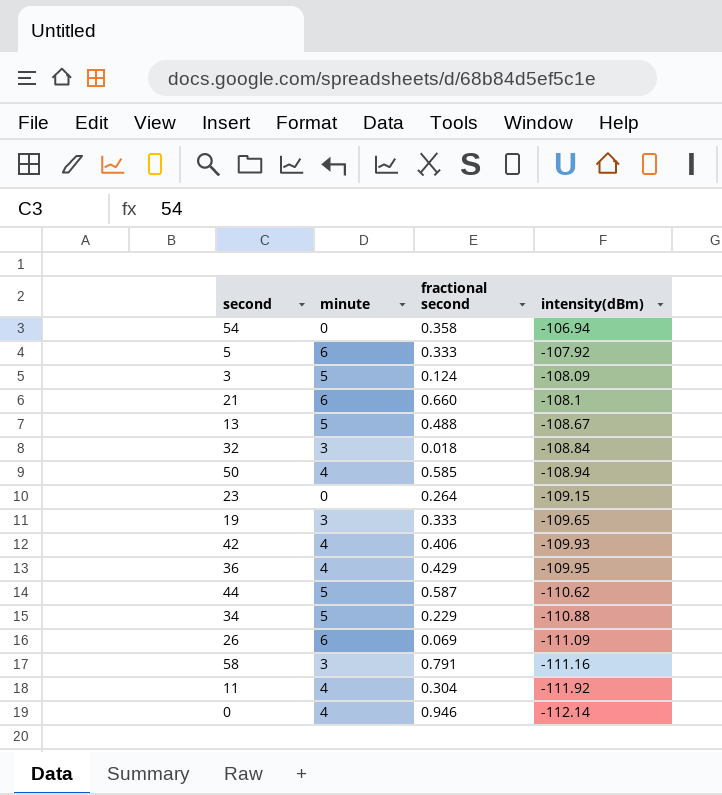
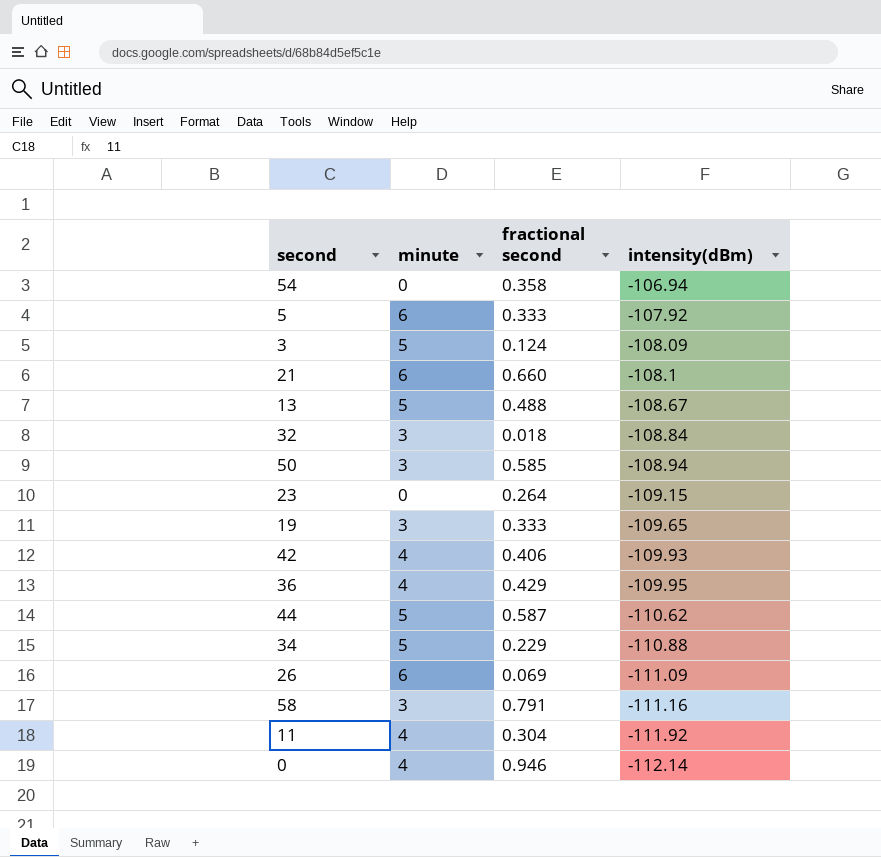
50 | minute: 4 -> 3

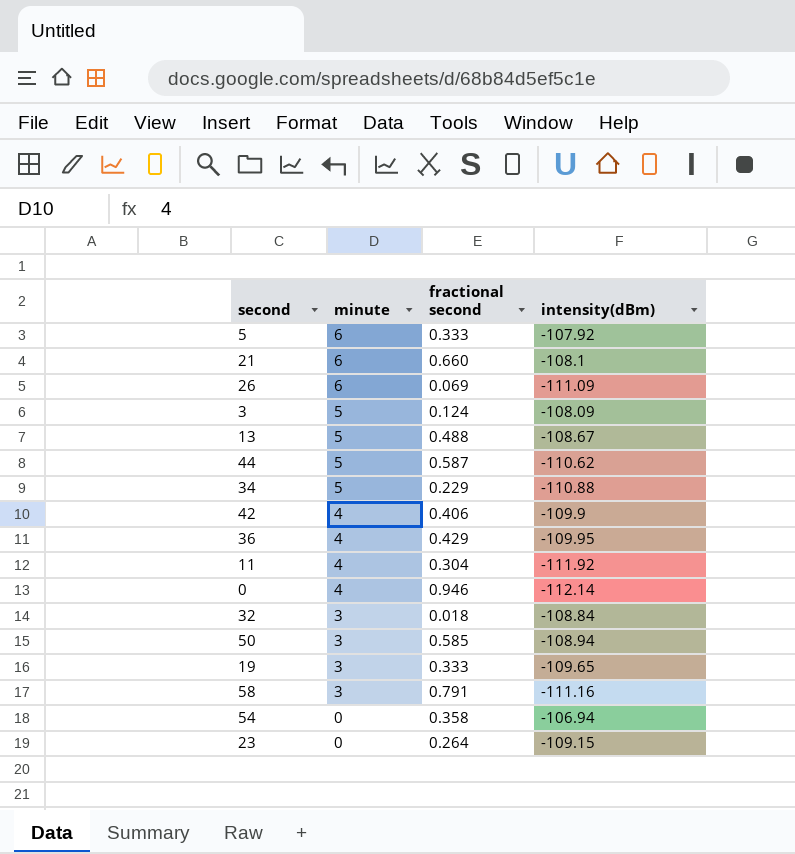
row order: intensity(dBm) descending -> minute descending
42 | intensity(dBm): -109.93 -> -109.9

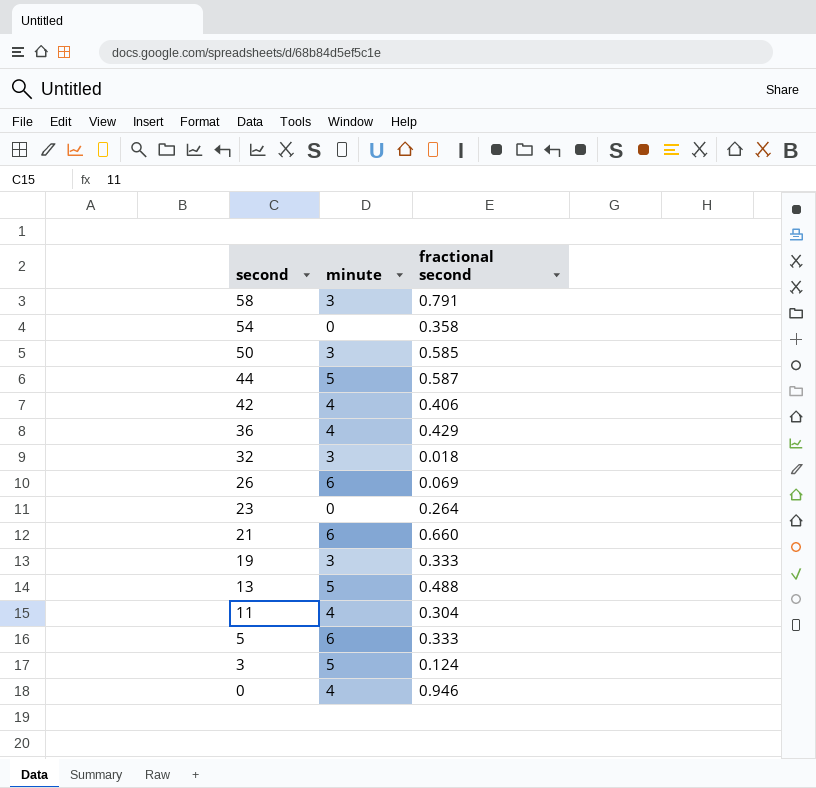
row order: minute descending -> second descending
column intensity(dBm) | position: 4 -> none
row 34: 5 | 0.229 | -110.88 -> none

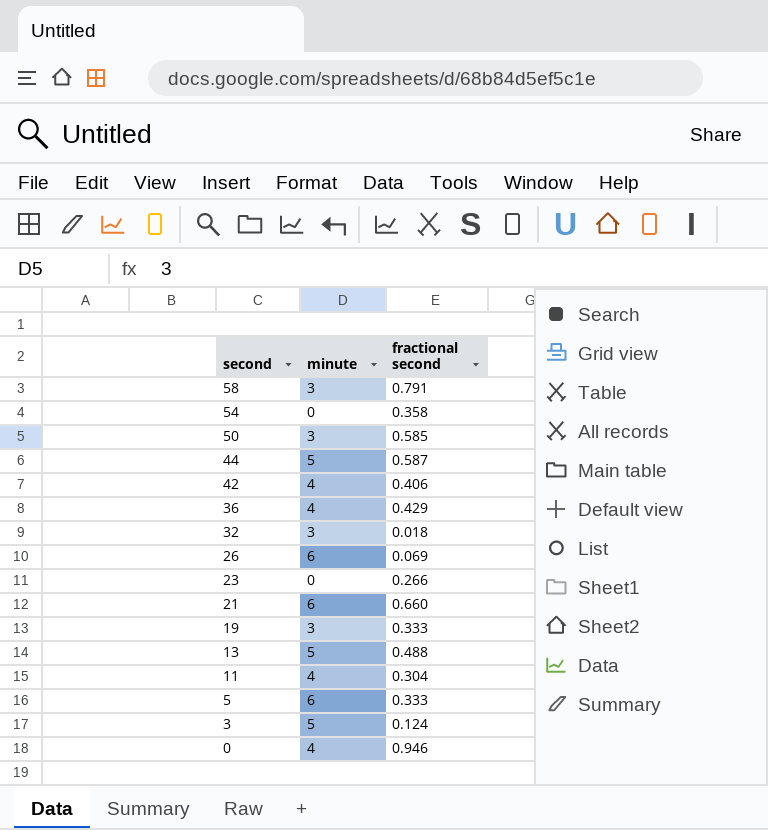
23 | fractional second: 0.264 -> 0.266

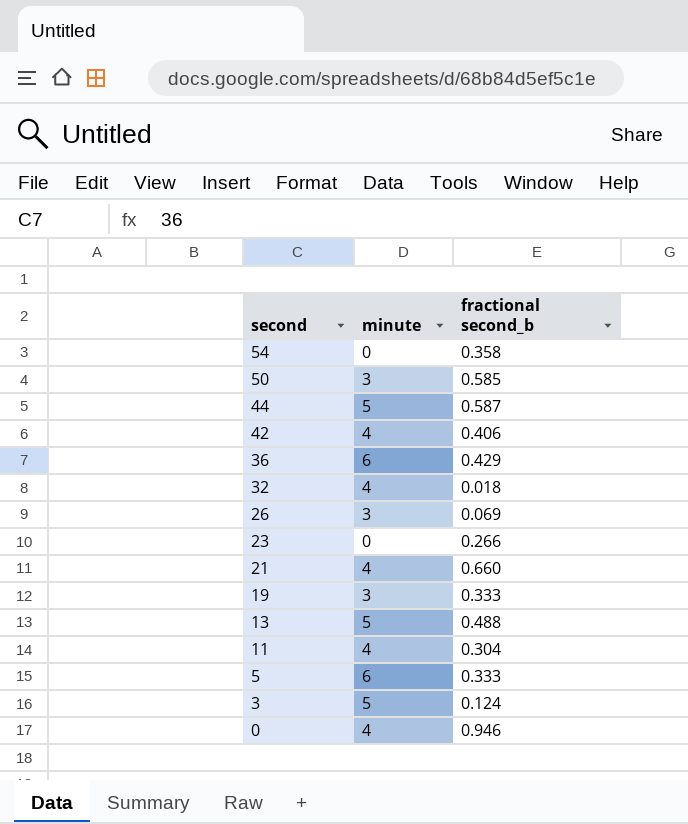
column name: fractional second -> fractional second_b
row 58: 3 | 0.791 -> none
36 | minute: 4 -> 6
32 | minute: 3 -> 4
26 | minute: 6 -> 3
21 | minute: 6 -> 4

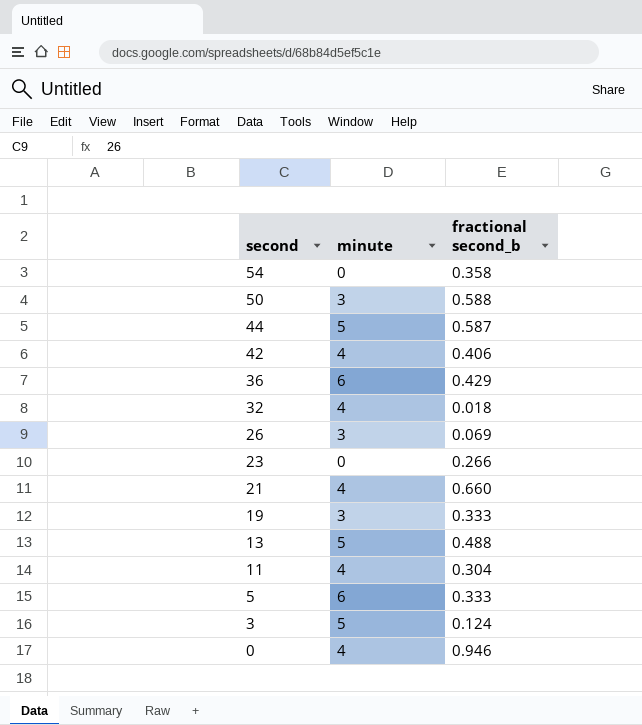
50 | fractional second_b: 0.585 -> 0.588

